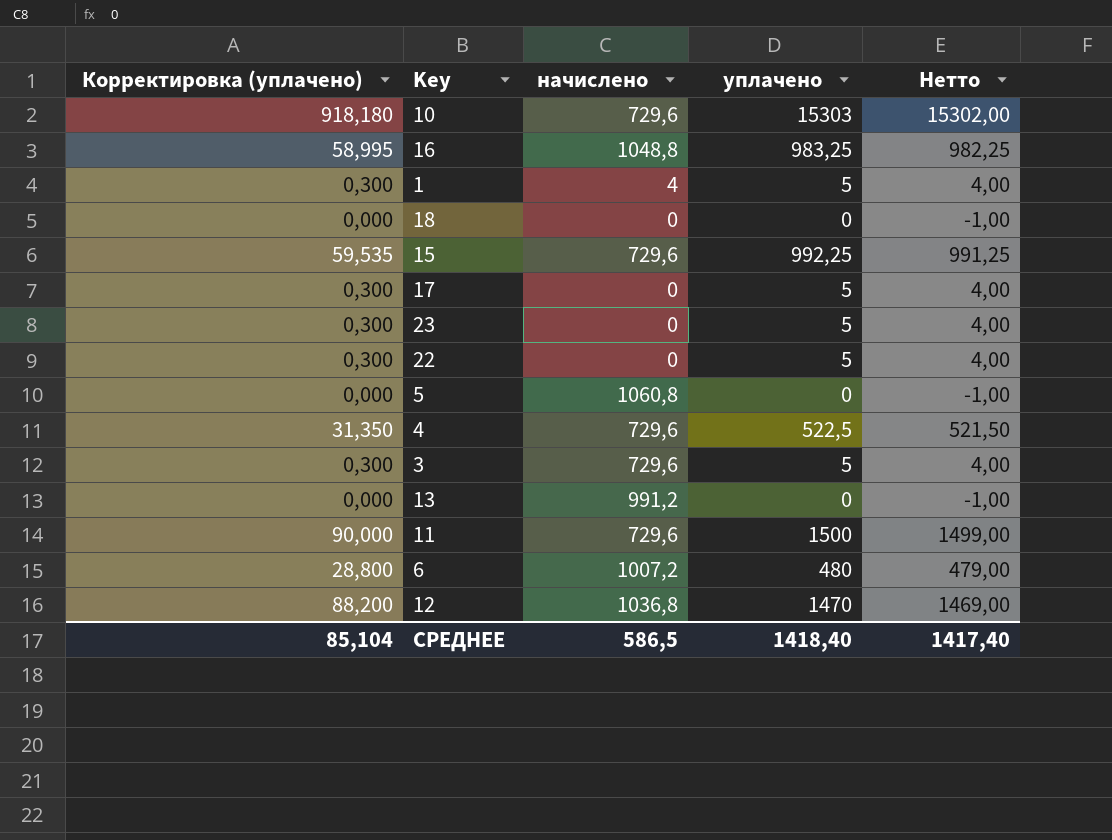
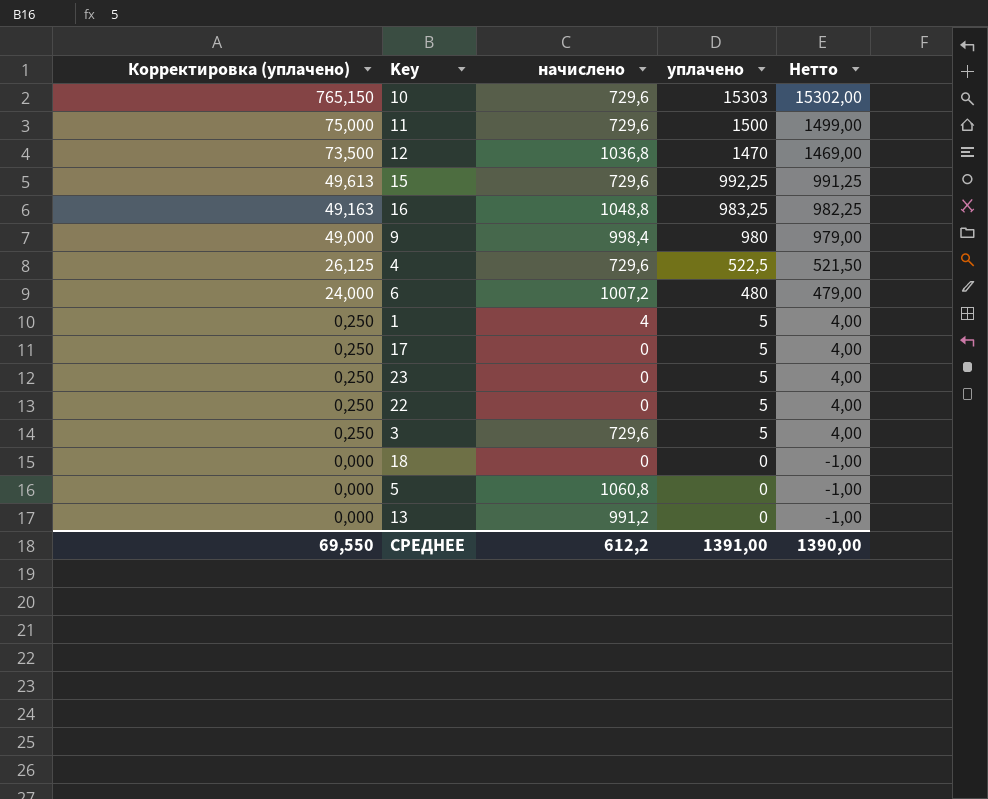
row order: none -> Корректировка (уплачено) descending
column Корректировка (уплачено) | formula: [уплачено] * 0,06 -> [уплачено] * 0,05
row 9: none -> 49,000 | 998,4 | 980 | 979,00
СРЕДНЕЕ | Корректировка (уплачено): 85,104 -> 69,550
СРЕДНЕЕ | начислено: 586,5 -> 612,2
СРЕДНЕЕ | уплачено: 1418,40 -> 1391,00
СРЕДНЕЕ | Нетто: 1417,40 -> 1390,00

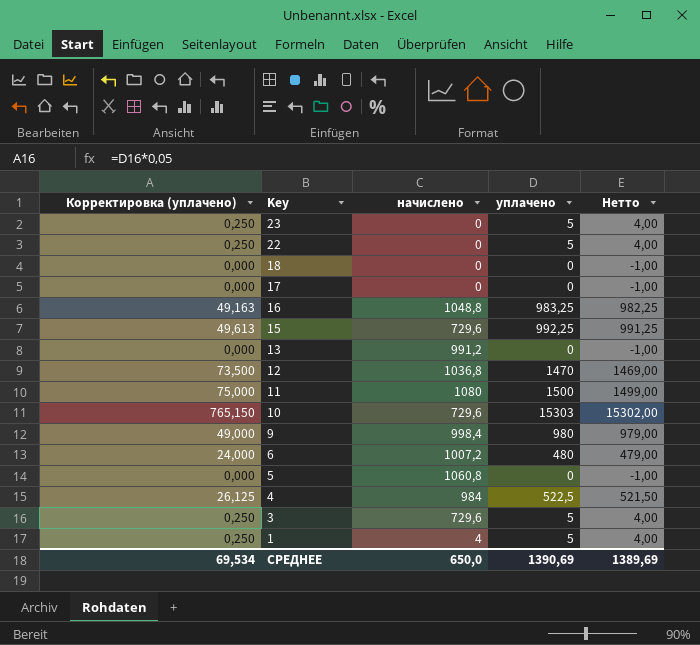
row order: Корректировка (уплачено) descending -> Key descending
17 | Корректировка (уплачено): 0,250 -> 0,000
17 | уплачено: 5 -> 0
17 | Нетто: 4,00 -> -1,00
11 | начислено: 729,6 -> 1080
4 | начислено: 729,6 -> 984
СРЕДНЕЕ | Корректировка (уплачено): 69,550 -> 69,534
СРЕДНЕЕ | начислено: 612,2 -> 650,0
СРЕДНЕЕ | уплачено: 1391,00 -> 1390,69
СРЕДНЕЕ | Нетто: 1390,00 -> 1389,69

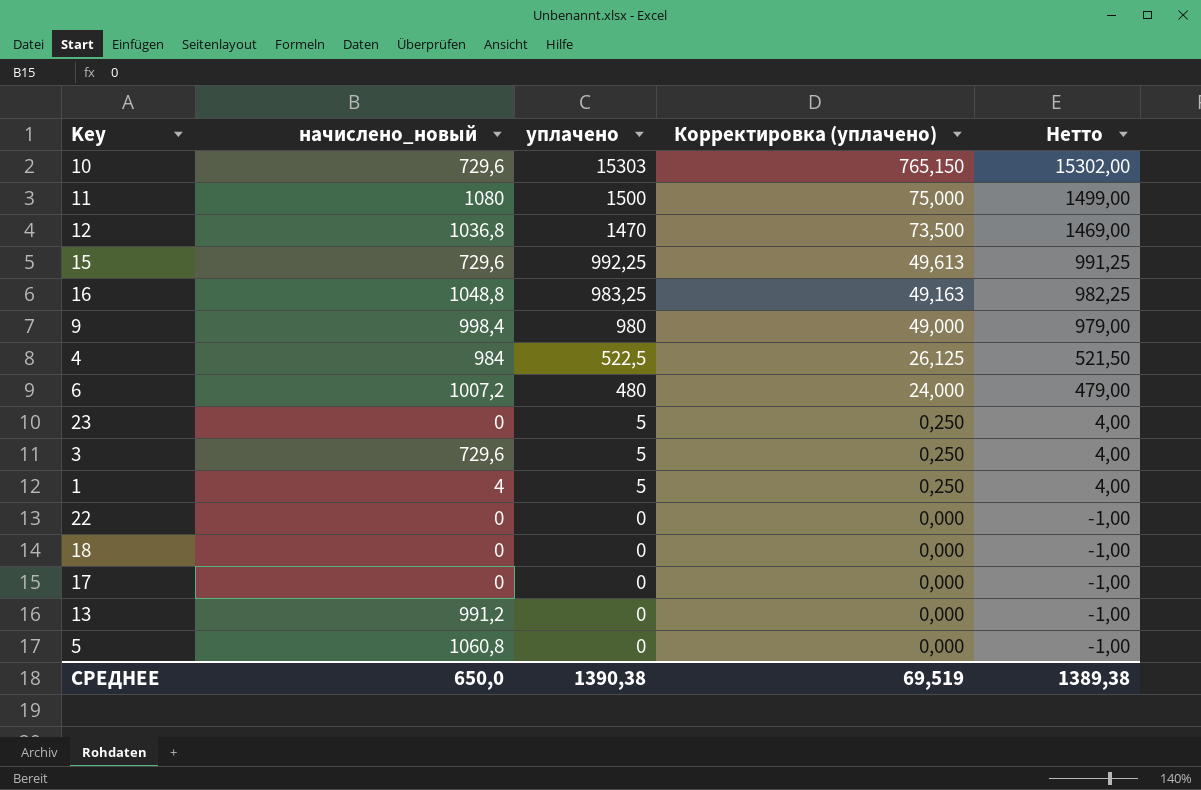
row order: Key descending -> уплачено descending
column name: начислено -> начислено_новый
column Корректировка (уплачено) | position: 1 -> 4
22 | уплачено: 5 -> 0
22 | Корректировка (уплачено): 0,250 -> 0,000
22 | Нетто: 4,00 -> -1,00
СРЕДНЕЕ | уплачено: 1390,69 -> 1390,38
СРЕДНЕЕ | Корректировка (уплачено): 69,534 -> 69,519
СРЕДНЕЕ | Нетто: 1389,69 -> 1389,38

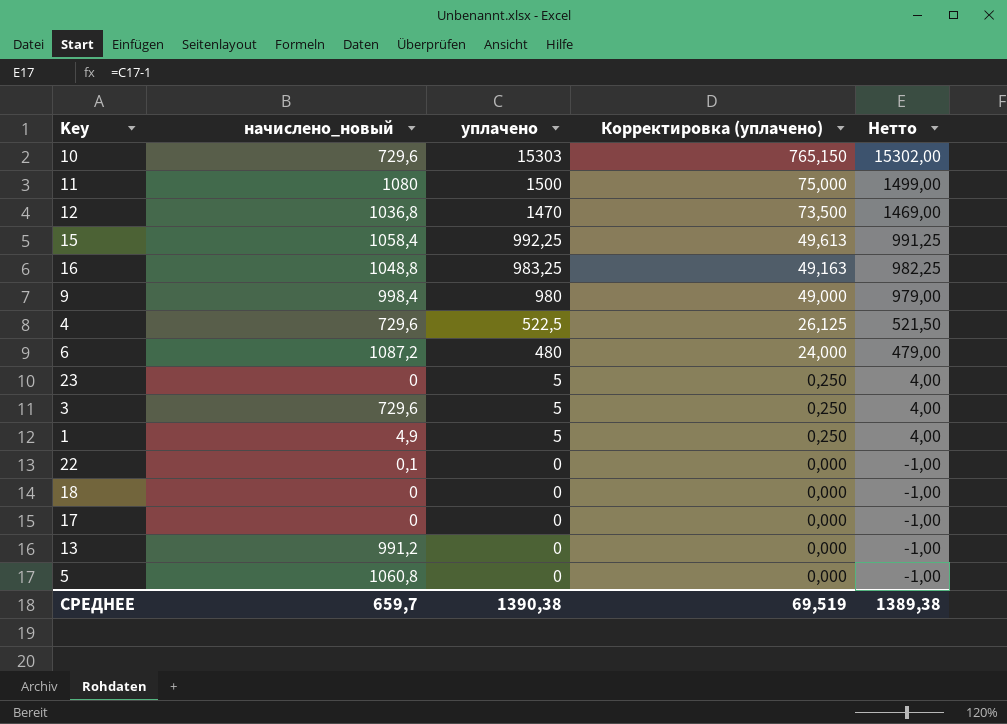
15 | начислено_новый: 729,6 -> 1058,4
4 | начислено_новый: 984 -> 729,6
6 | начислено_новый: 1007,2 -> 1087,2
1 | начислено_новый: 4 -> 4,9
22 | начислено_новый: 0 -> 0,1
СРЕДНЕЕ | начислено_новый: 650,0 -> 659,7

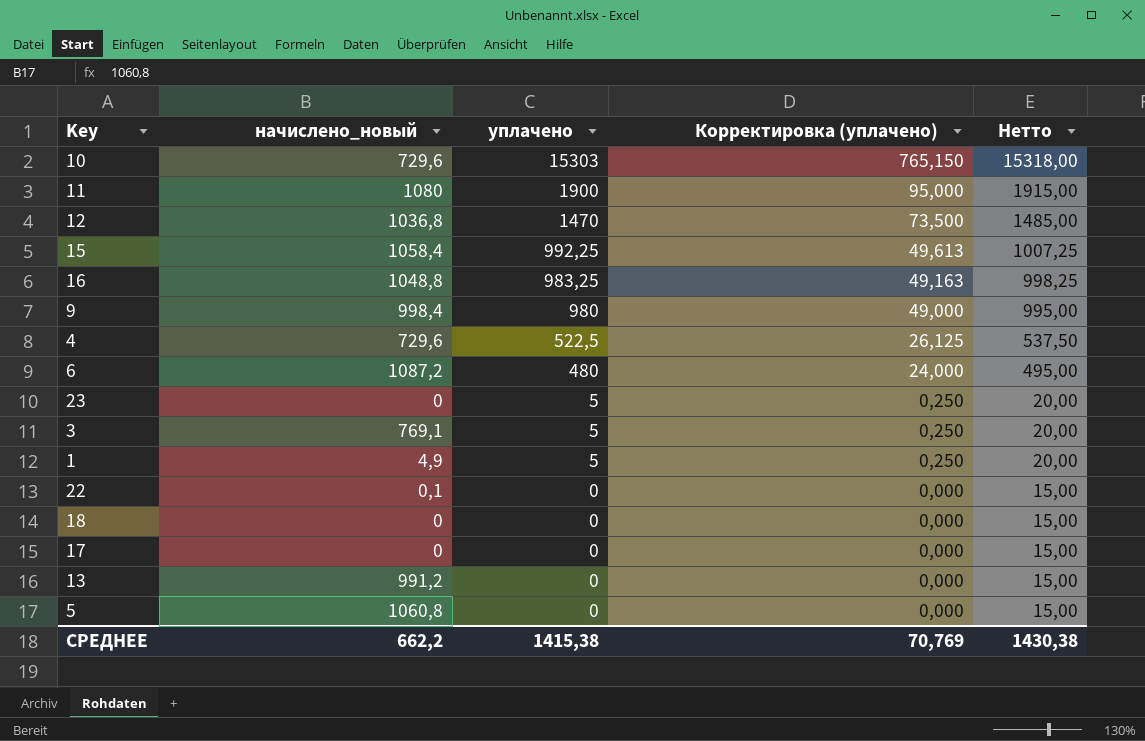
column Нетто | formula: [уплачено] - 1 -> [уплачено] + 15
11 | уплачено: 1500 -> 1900
11 | Корректировка (уплачено): 75,000 -> 95,000
3 | начислено_новый: 729,6 -> 769,1
СРЕДНЕЕ | начислено_новый: 659,7 -> 662,2
СРЕДНЕЕ | уплачено: 1390,38 -> 1415,38
СРЕДНЕЕ | Корректировка (уплачено): 69,519 -> 70,769
СРЕДНЕЕ | Нетто: 1389,38 -> 1430,38

